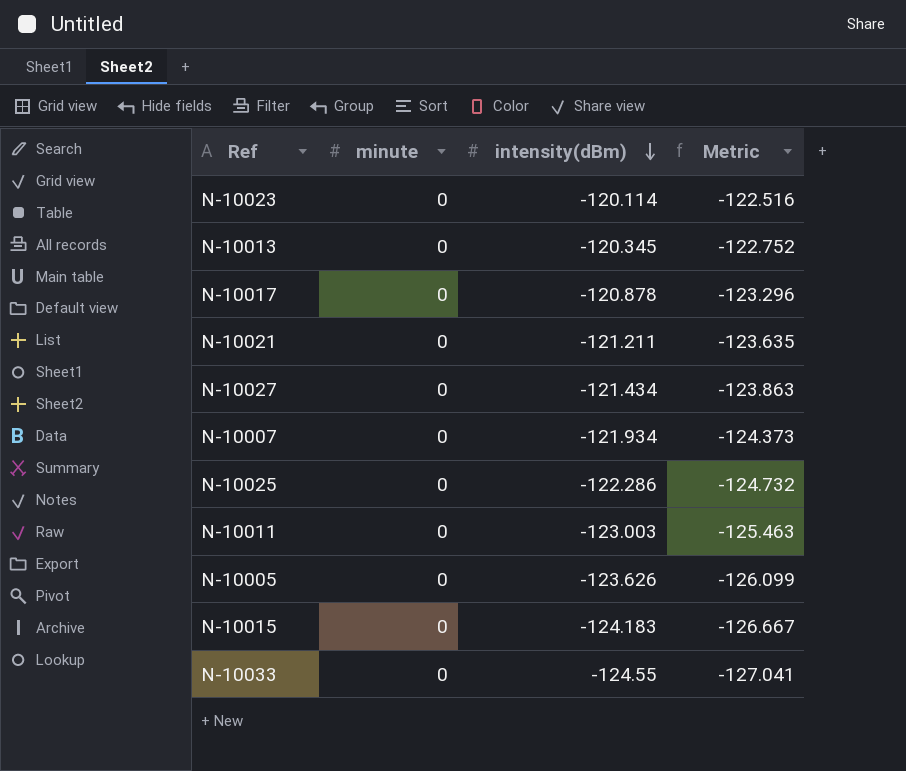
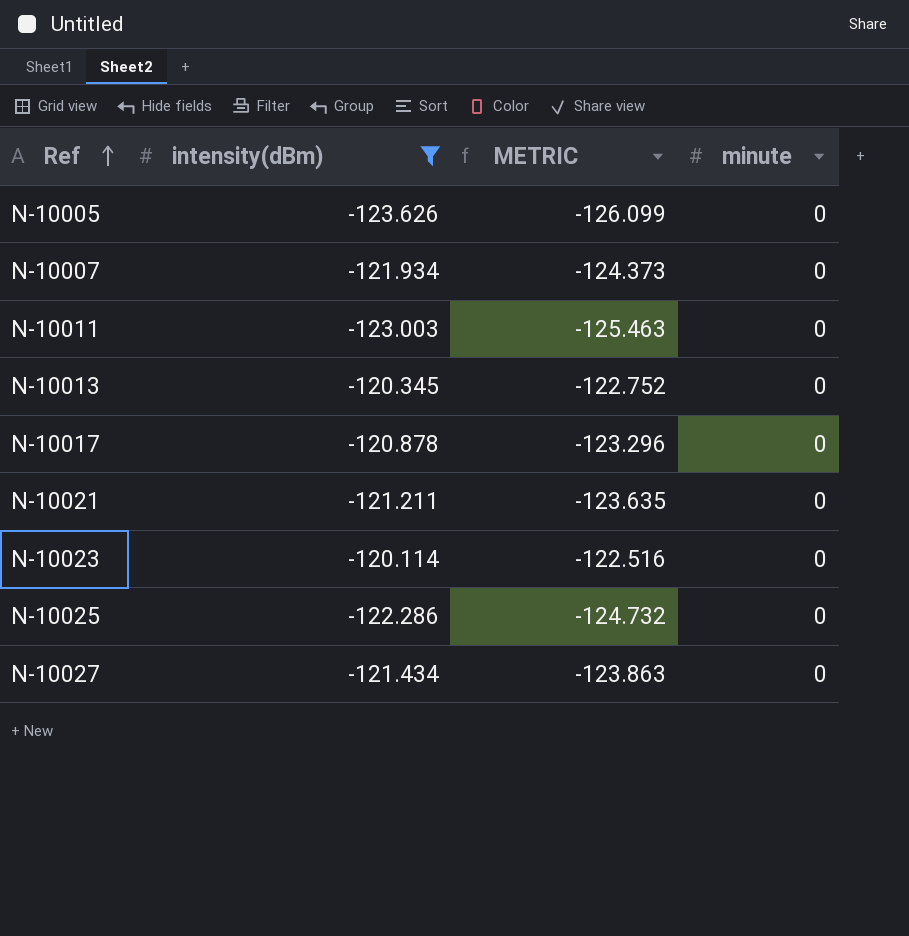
filter: none -> intensity(dBm) >= -123.626
row order: intensity(dBm) descending -> Ref ascending
column name: Metric -> METRIC
column minute | position: 2 -> 4

